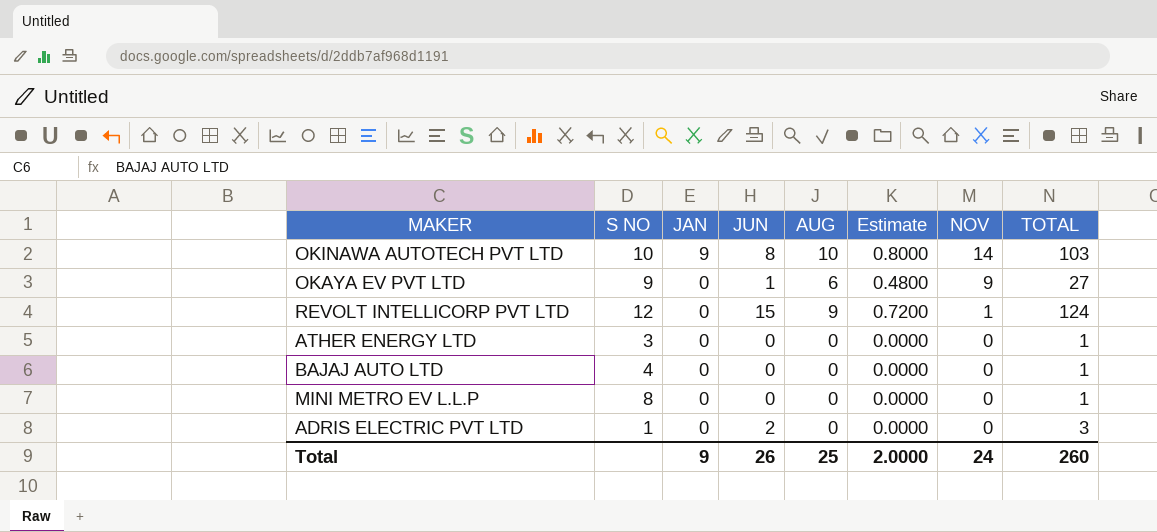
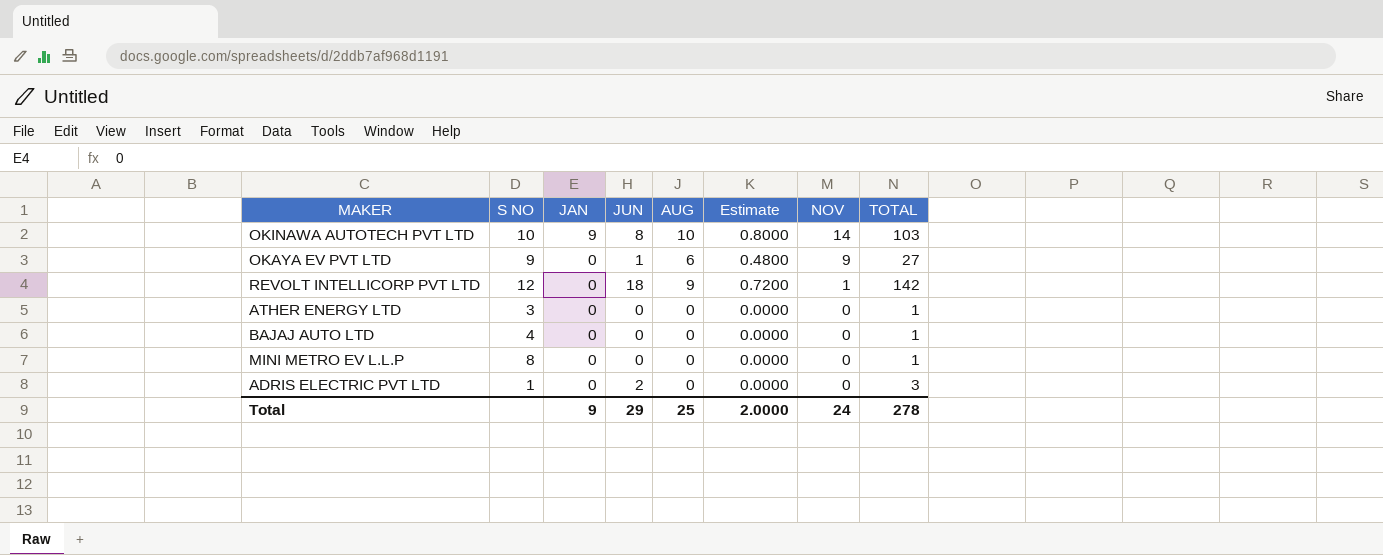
REVOLT INTELLICORP PVT LTD | JUN: 15 -> 18
REVOLT INTELLICORP PVT LTD | TOTAL: 124 -> 142
Total | JUN: 26 -> 29
Total | TOTAL: 260 -> 278

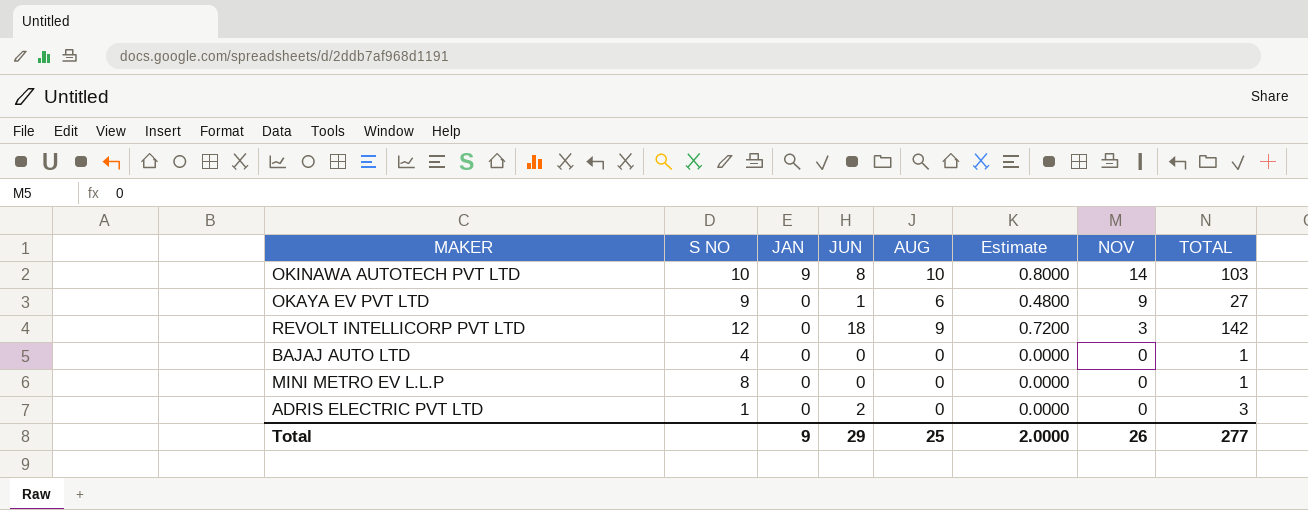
row ATHER ENERGY LTD: 3 | 0 | 0 | 0 | 0.0000 | 0 | 1 -> none
REVOLT INTELLICORP PVT LTD | NOV: 1 -> 3
Total | NOV: 24 -> 26
Total | TOTAL: 278 -> 277

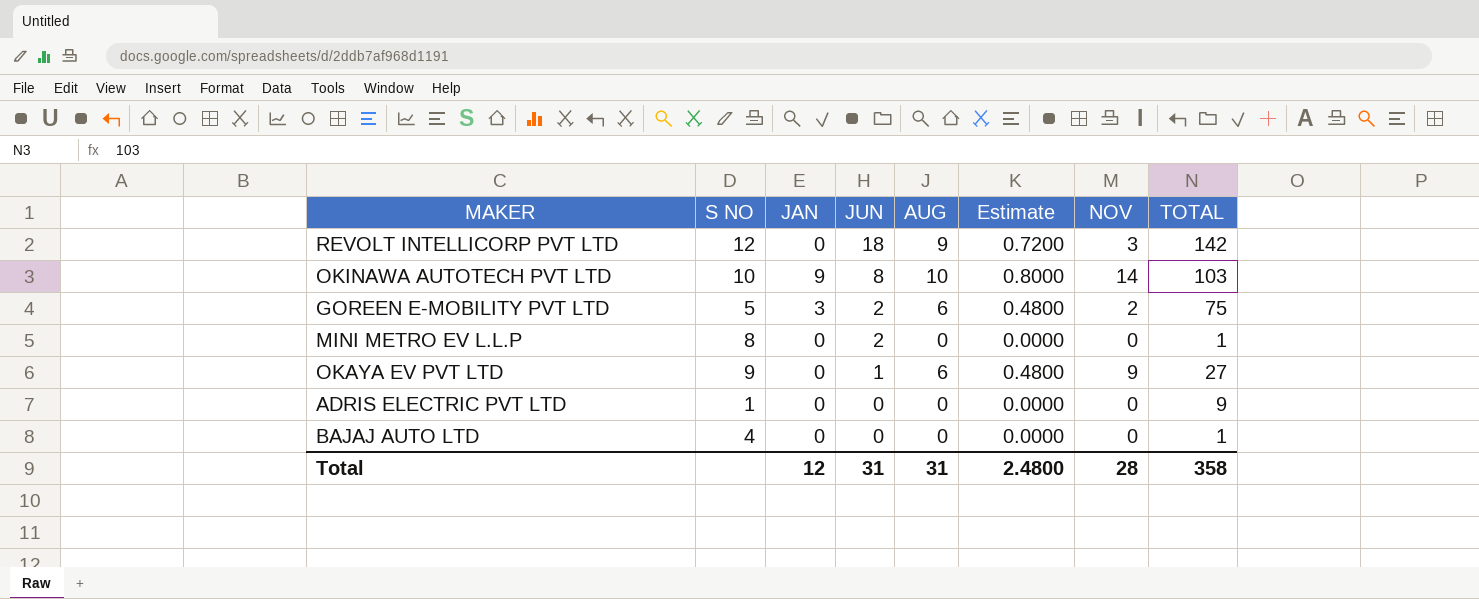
row order: JAN descending -> JUN descending
row GOREEN E-MOBILITY PVT LTD: none -> 5 | 3 | 2 | 6 | 0.4800 | 2 | 75
MINI METRO EV L.L.P | JUN: 0 -> 2
ADRIS ELECTRIC PVT LTD | JUN: 2 -> 0
ADRIS ELECTRIC PVT LTD | TOTAL: 3 -> 9
Total | JAN: 9 -> 12
Total | JUN: 29 -> 31
Total | AUG: 25 -> 31
Total | Estimate: 2.0000 -> 2.4800
Total | NOV: 26 -> 28
Total | TOTAL: 277 -> 358

